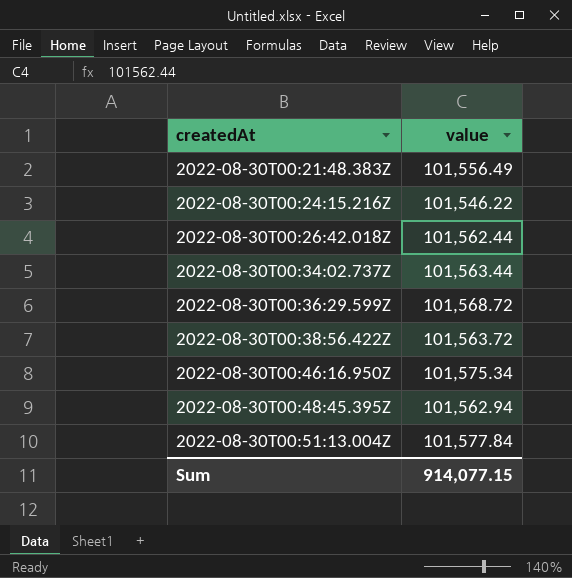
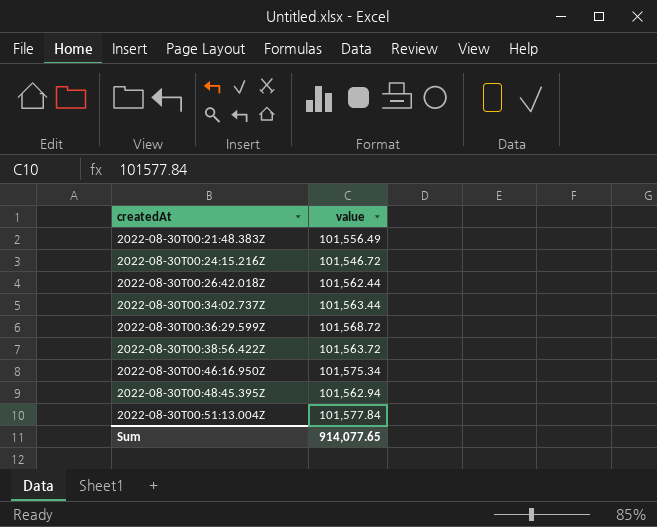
2022-08-30T00:24:15.216Z | value: 101,546.22 -> 101,546.72
Sum | value: 914,077.15 -> 914,077.65

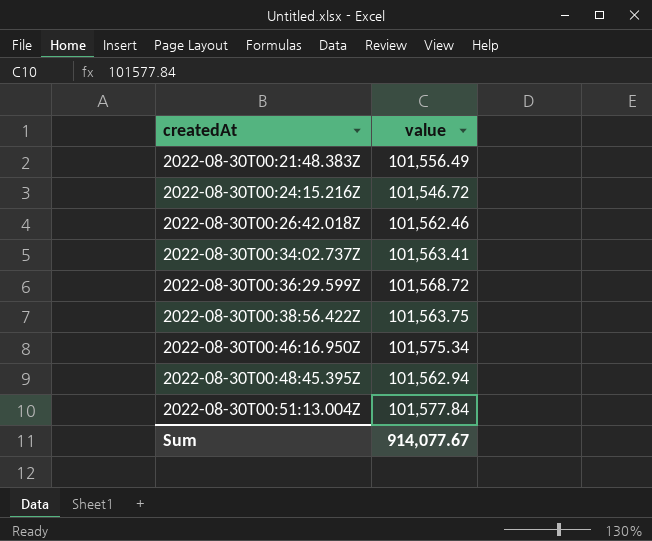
2022-08-30T00:26:42.018Z | value: 101,562.44 -> 101,562.46
2022-08-30T00:34:02.737Z | value: 101,563.44 -> 101,563.41
2022-08-30T00:38:56.422Z | value: 101,563.72 -> 101,563.75
Sum | value: 914,077.65 -> 914,077.67

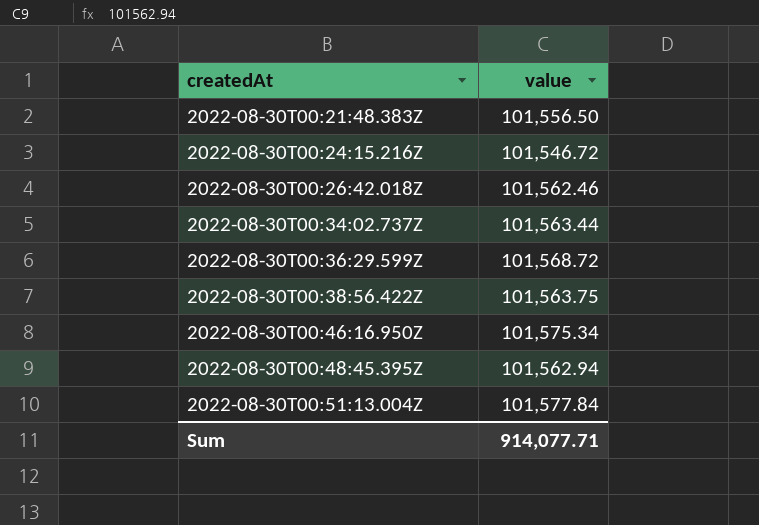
2022-08-30T00:21:48.383Z | value: 101,556.49 -> 101,556.50
2022-08-30T00:34:02.737Z | value: 101,563.41 -> 101,563.44
Sum | value: 914,077.67 -> 914,077.71

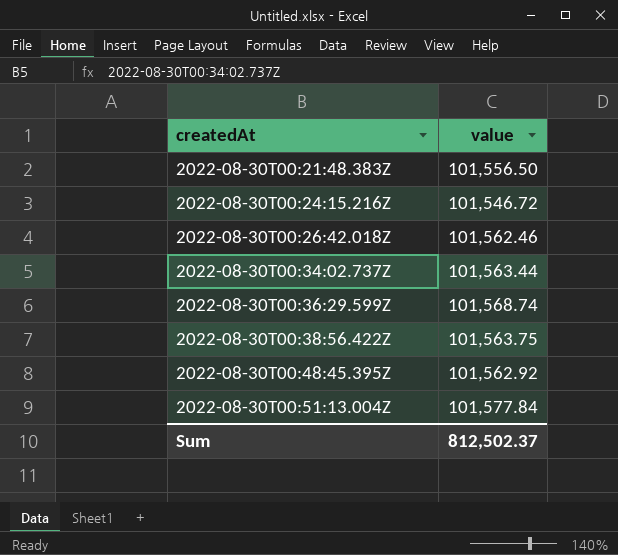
row 2022-08-30T00:46:16.950Z: 101,575.34 -> none
2022-08-30T00:36:29.599Z | value: 101,568.72 -> 101,568.74
2022-08-30T00:48:45.395Z | value: 101,562.94 -> 101,562.92
Sum | value: 914,077.71 -> 812,502.37

